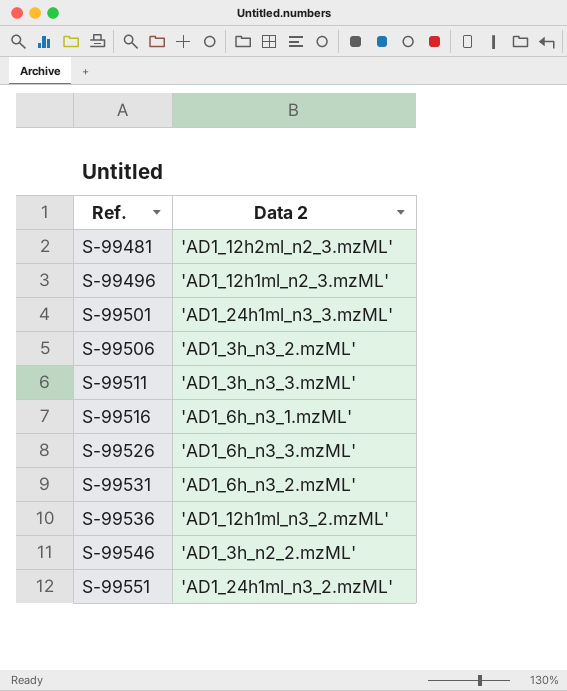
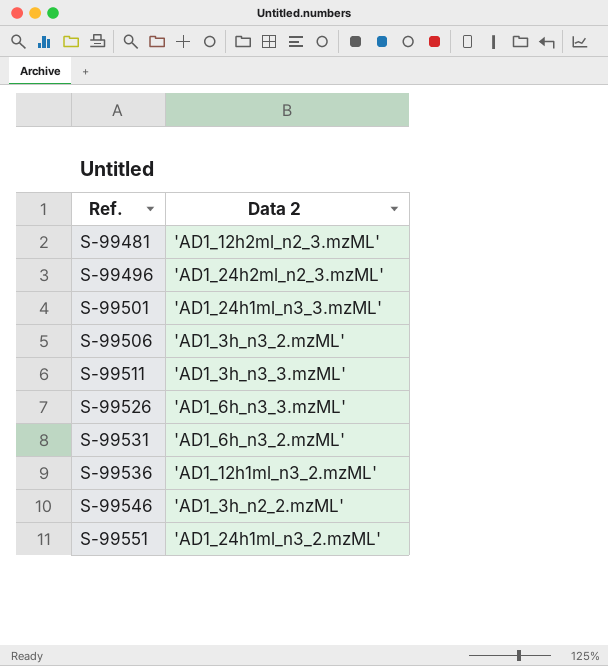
row S-99516: 'AD1_6h_n3_1.mzML' -> none
S-99496 | Data 2: 'AD1_12h1ml_n2_3.mzML' -> 'AD1_24h2ml_n2_3.mzML'

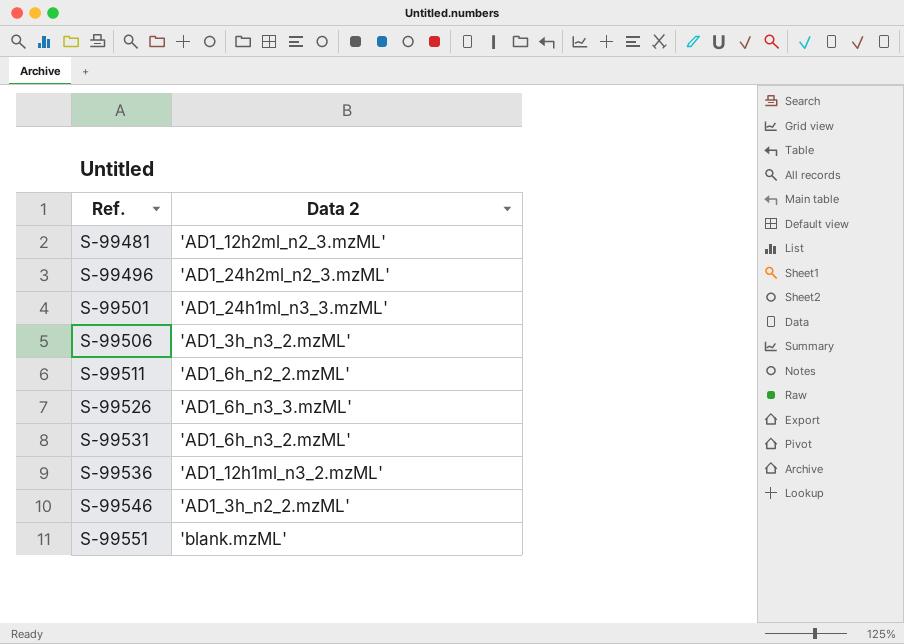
S-99511 | Data 2: 'AD1_3h_n3_3.mzML' -> 'AD1_6h_n2_2.mzML'
S-99551 | Data 2: 'AD1_24h1ml_n3_2.mzML' -> 'blank.mzML'

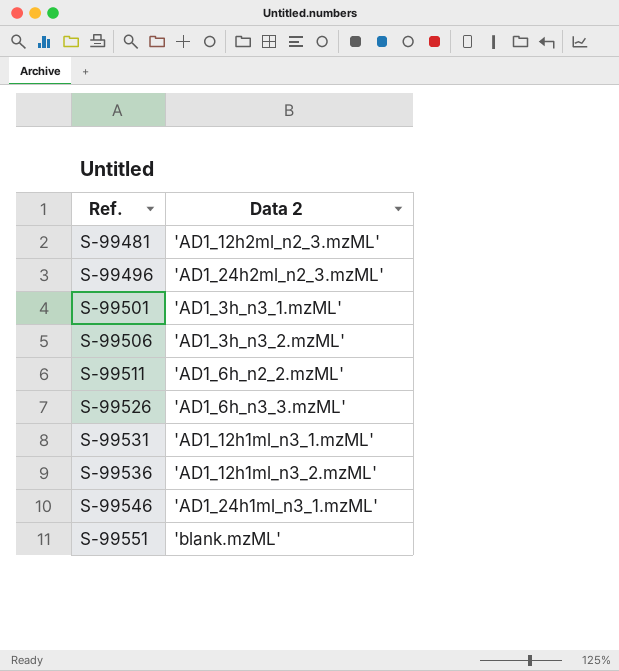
S-99501 | Data 2: 'AD1_24h1ml_n3_3.mzML' -> 'AD1_3h_n3_1.mzML'
S-99531 | Data 2: 'AD1_6h_n3_2.mzML' -> 'AD1_12h1ml_n3_1.mzML'
S-99546 | Data 2: 'AD1_3h_n2_2.mzML' -> 'AD1_24h1ml_n3_1.mzML'

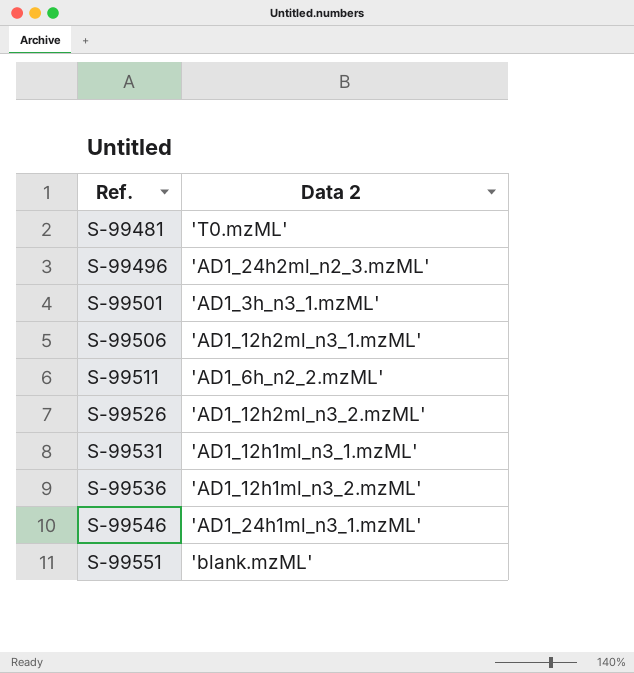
S-99481 | Data 2: 'AD1_12h2ml_n2_3.mzML' -> 'T0.mzML'
S-99506 | Data 2: 'AD1_3h_n3_2.mzML' -> 'AD1_12h2ml_n3_1.mzML'
S-99526 | Data 2: 'AD1_6h_n3_3.mzML' -> 'AD1_12h2ml_n3_2.mzML'

